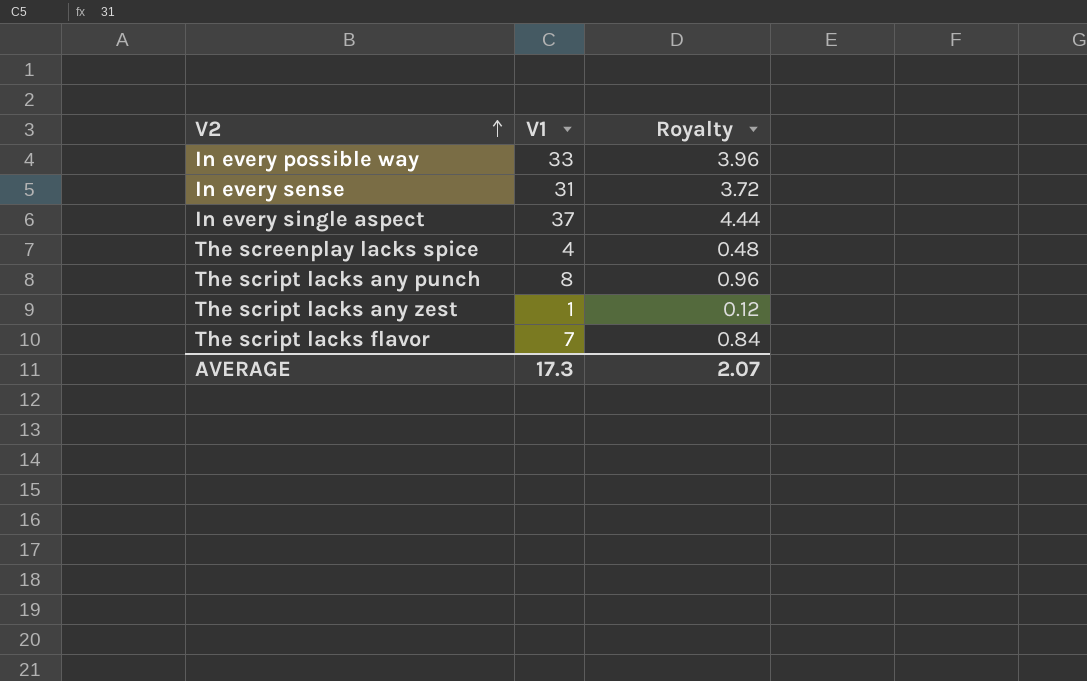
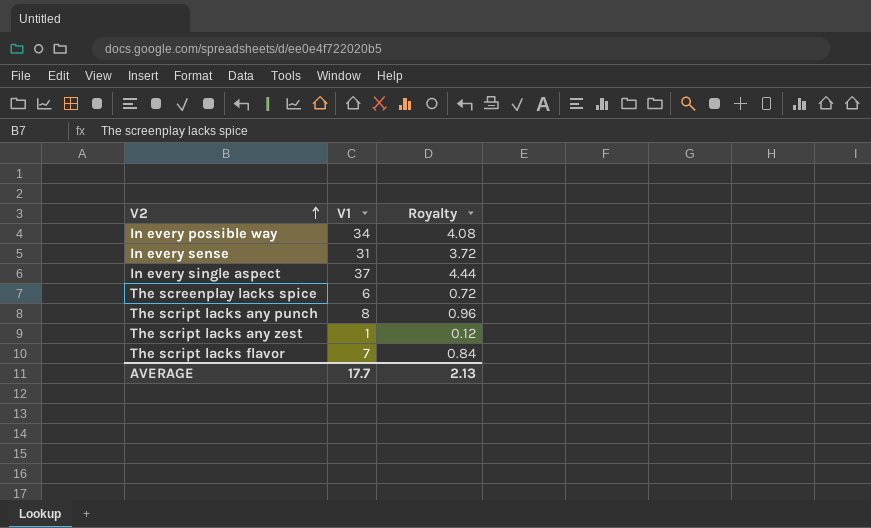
In every possible way | V1: 33 -> 34
In every possible way | Royalty: 3.96 -> 4.08
The screenplay lacks spice | V1: 4 -> 6
The screenplay lacks spice | Royalty: 0.48 -> 0.72
AVERAGE | V1: 17.3 -> 17.7
AVERAGE | Royalty: 2.07 -> 2.13

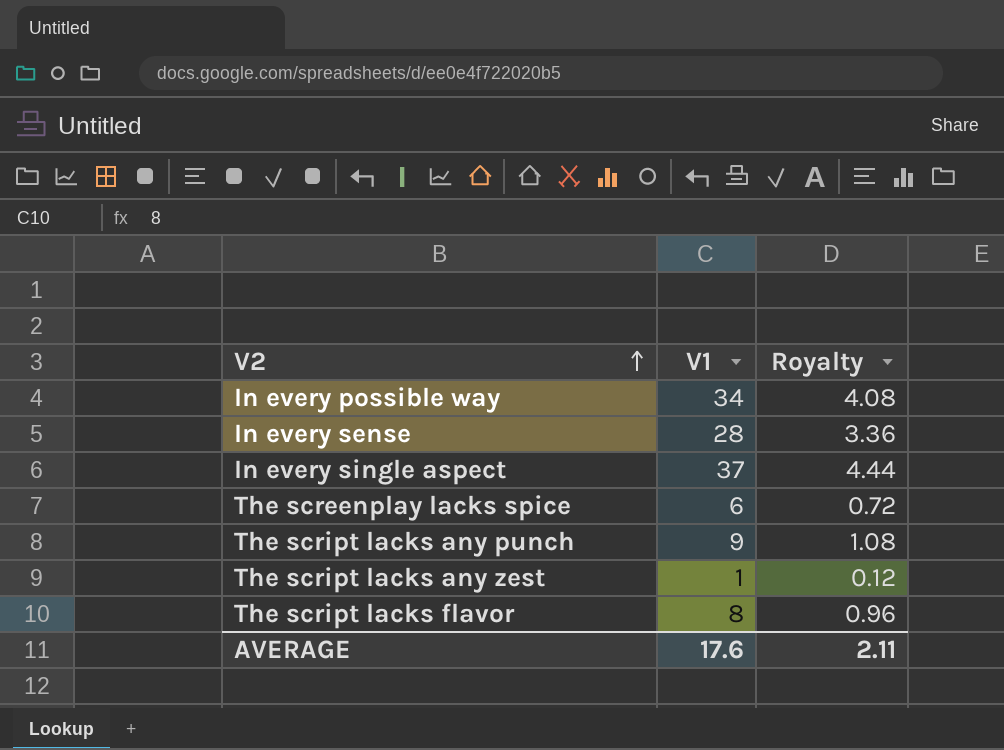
In every sense | V1: 31 -> 28
In every sense | Royalty: 3.72 -> 3.36
The script lacks any punch | V1: 8 -> 9
The script lacks any punch | Royalty: 0.96 -> 1.08
The script lacks flavor | V1: 7 -> 8
The script lacks flavor | Royalty: 0.84 -> 0.96
AVERAGE | V1: 17.7 -> 17.6
AVERAGE | Royalty: 2.13 -> 2.11

